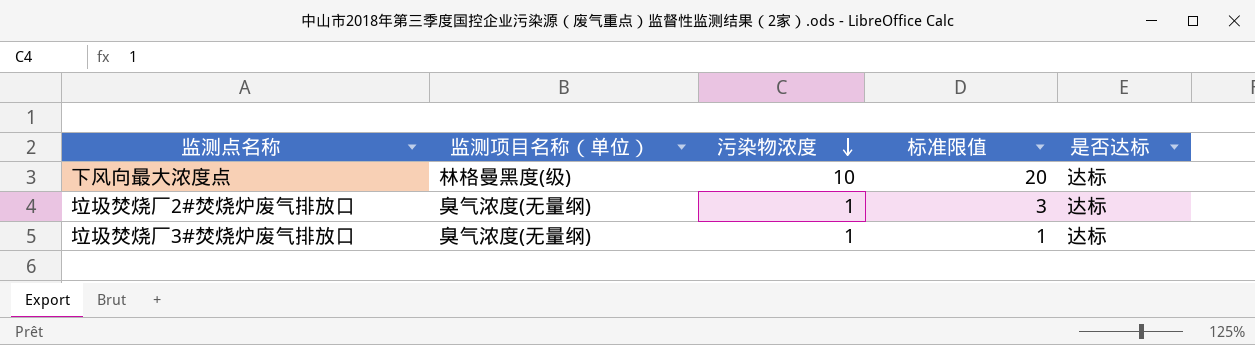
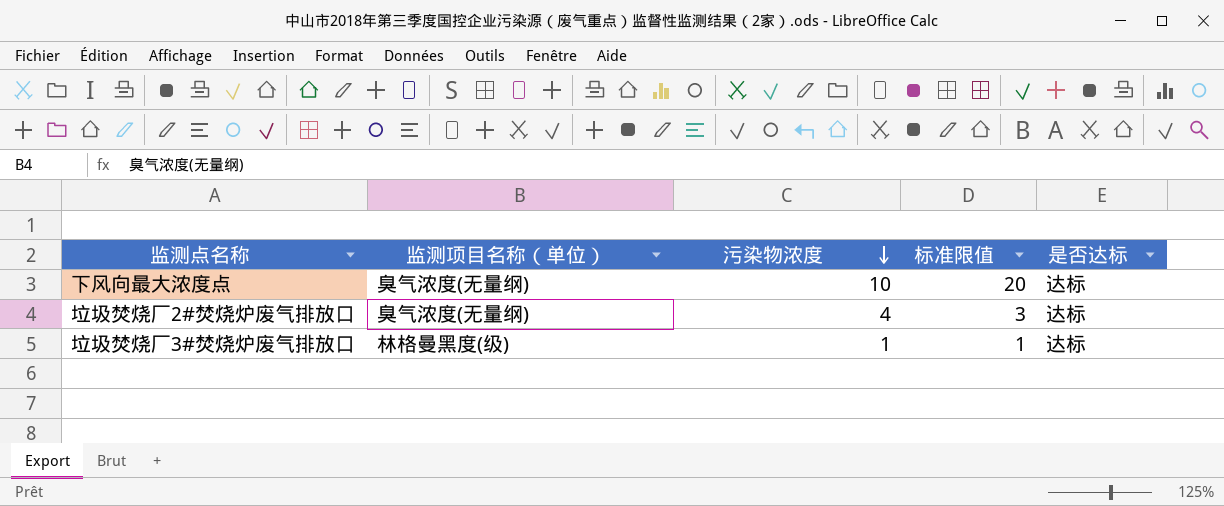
下风向最大浓度点 | 监测项目名称（单位）: 林格曼黑度(级) -> 臭气浓度(无量纲)
垃圾焚烧厂2#焚烧炉废气排放口 | 污染物浓度: 1 -> 4
垃圾焚烧厂3#焚烧炉废气排放口 | 监测项目名称（单位）: 臭气浓度(无量纲) -> 林格曼黑度(级)

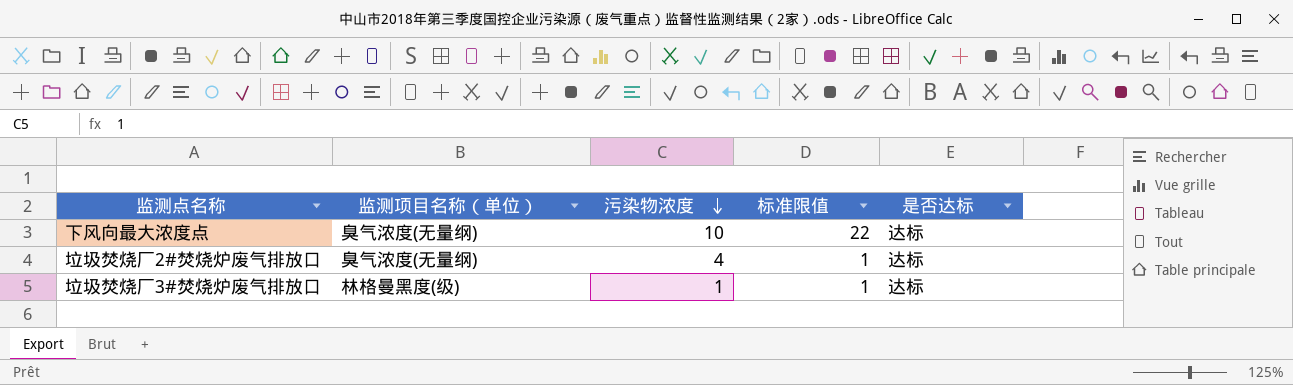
下风向最大浓度点 | 标准限值: 20 -> 22
垃圾焚烧厂2#焚烧炉废气排放口 | 标准限值: 3 -> 1

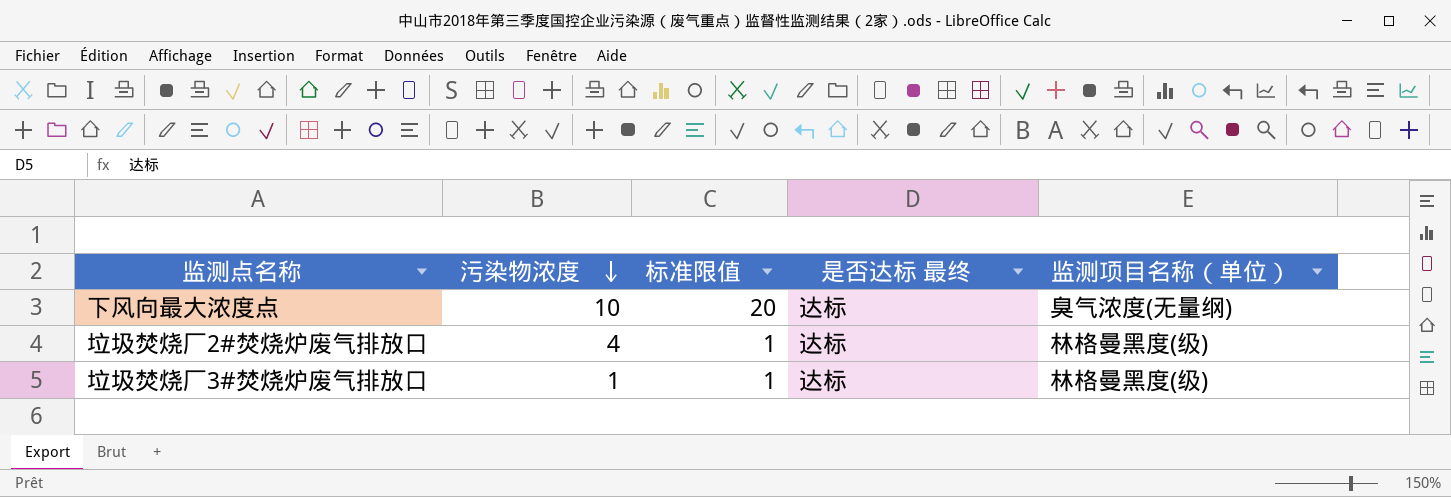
column name: 是否达标 -> 是否达标 最终
column 监测项目名称（单位） | position: 2 -> 5
下风向最大浓度点 | 标准限值: 22 -> 20
垃圾焚烧厂2#焚烧炉废气排放口 | 监测项目名称（单位）: 臭气浓度(无量纲) -> 林格曼黑度(级)

